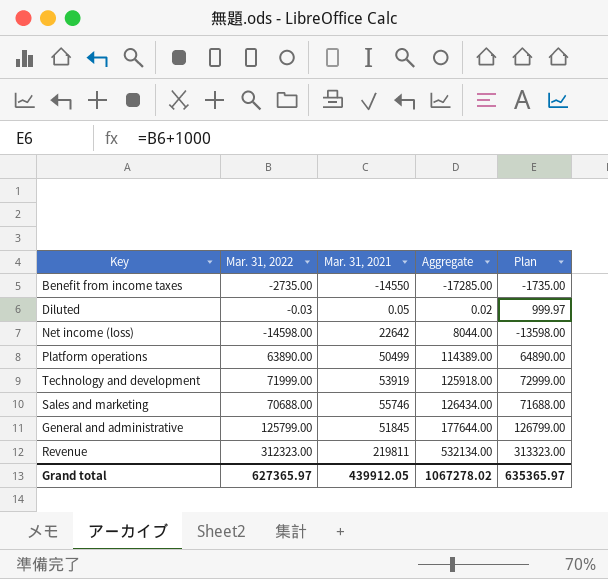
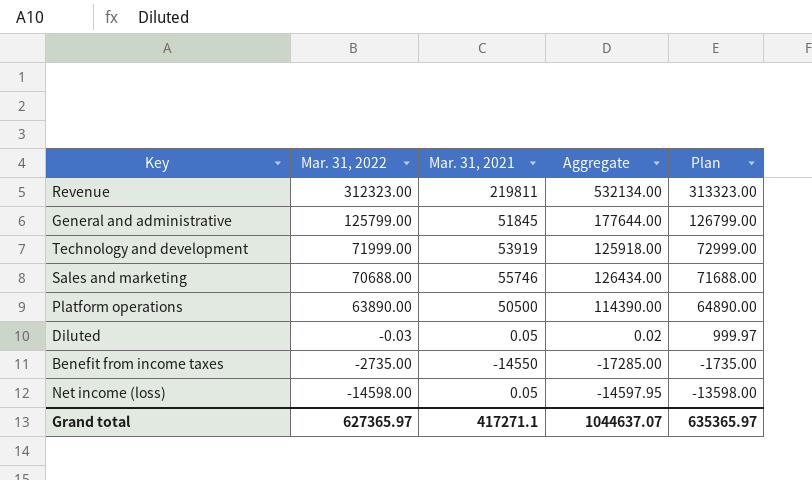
row order: Aggregate ascending -> Mar. 31, 2022 descending
Platform operations | Mar. 31, 2021: 50499 -> 50500
Platform operations | Aggregate: 114389.00 -> 114390.00
Net income (loss) | Mar. 31, 2021: 22642 -> 0.05
Net income (loss) | Aggregate: 8044.00 -> -14597.95
Grand total | Mar. 31, 2021: 439912.05 -> 417271.1
Grand total | Aggregate: 1067278.02 -> 1044637.07

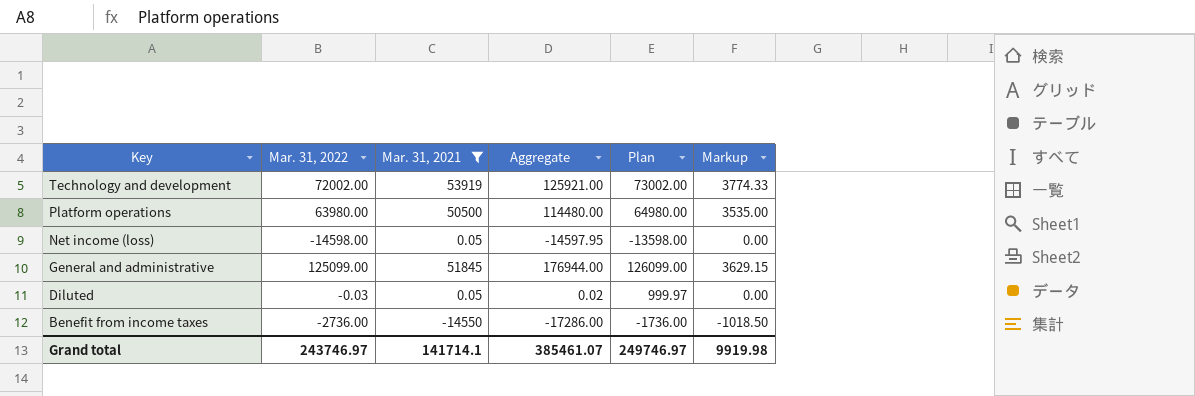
filter: none -> Mar. 31, 2021 <= 53919
row order: Mar. 31, 2022 descending -> Key descending
column Markup | formula: none -> [Mar. 31, 2021] * 0.07
Technology and development | Mar. 31, 2022: 71999.00 -> 72002.00
Technology and development | Aggregate: 125918.00 -> 125921.00
Technology and development | Plan: 72999.00 -> 73002.00
Platform operations | Mar. 31, 2022: 63890.00 -> 63980.00
Platform operations | Aggregate: 114390.00 -> 114480.00
Platform operations | Plan: 64890.00 -> 64980.00
General and administrative | Mar. 31, 2022: 125799.00 -> 125099.00
General and administrative | Aggregate: 177644.00 -> 176944.00
General and administrative | Plan: 126799.00 -> 126099.00
Benefit from income taxes | Mar. 31, 2022: -2735.00 -> -2736.00
Benefit from income taxes | Aggregate: -17285.00 -> -17286.00
Benefit from income taxes | Plan: -1735.00 -> -1736.00
Grand total | Mar. 31, 2022: 627365.97 -> 243746.97
Grand total | Mar. 31, 2021: 417271.1 -> 141714.1
Grand total | Aggregate: 1044637.07 -> 385461.07
Grand total | Plan: 635365.97 -> 249746.97

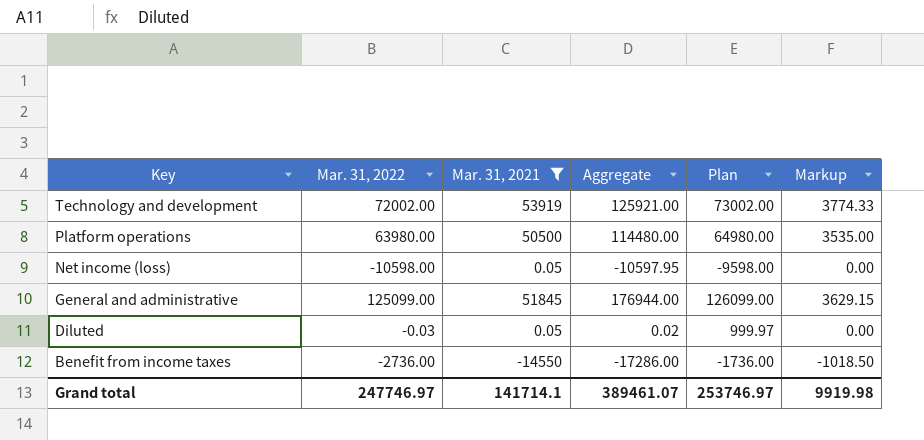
Net income (loss) | Mar. 31, 2022: -14598.00 -> -10598.00
Net income (loss) | Aggregate: -14597.95 -> -10597.95
Net income (loss) | Plan: -13598.00 -> -9598.00
Grand total | Mar. 31, 2022: 243746.97 -> 247746.97
Grand total | Aggregate: 385461.07 -> 389461.07
Grand total | Plan: 249746.97 -> 253746.97

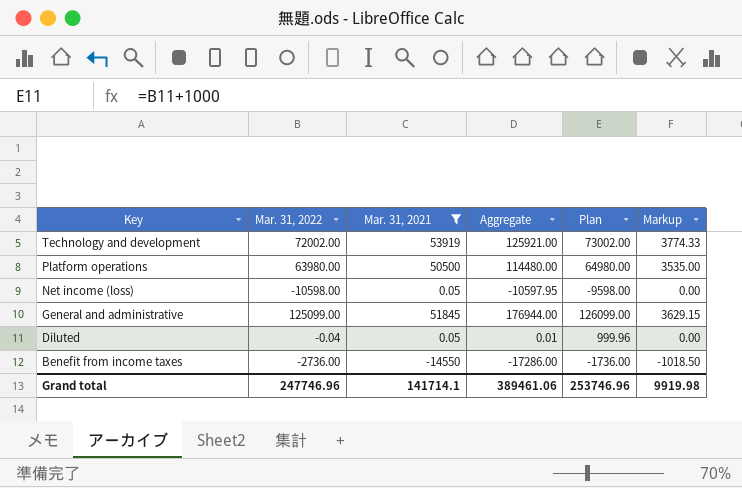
Diluted | Mar. 31, 2022: -0.03 -> -0.04
Diluted | Aggregate: 0.02 -> 0.01
Diluted | Plan: 999.97 -> 999.96
Grand total | Mar. 31, 2022: 247746.97 -> 247746.96
Grand total | Aggregate: 389461.07 -> 389461.06
Grand total | Plan: 253746.97 -> 253746.96

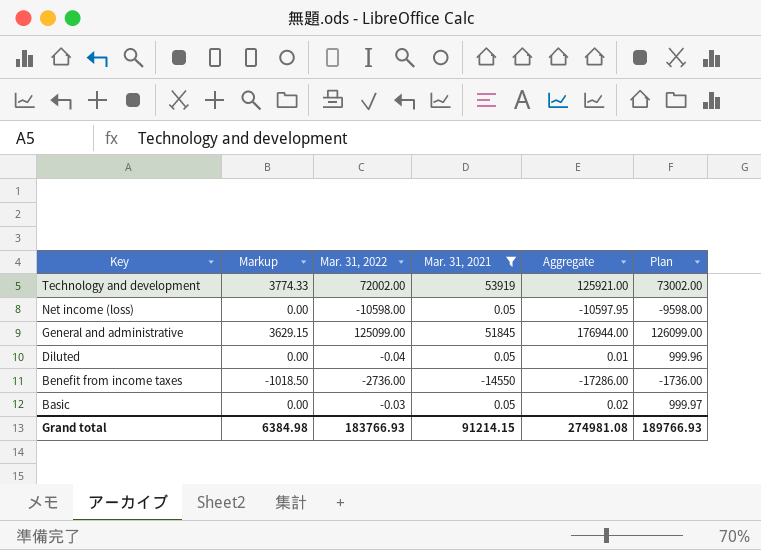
column Markup | position: 6 -> 2
row Platform operations: 63980.00 | 50500 | 114480.00 | 64980.00 | 3535.00 -> none
row Basic: none -> 0.00 | -0.03 | 0.05 | 0.02 | 999.97
Grand total | Markup: 9919.98 -> 6384.98
Grand total | Mar. 31, 2022: 247746.96 -> 183766.93
Grand total | Mar. 31, 2021: 141714.1 -> 91214.15
Grand total | Aggregate: 389461.06 -> 274981.08
Grand total | Plan: 253746.96 -> 189766.93

